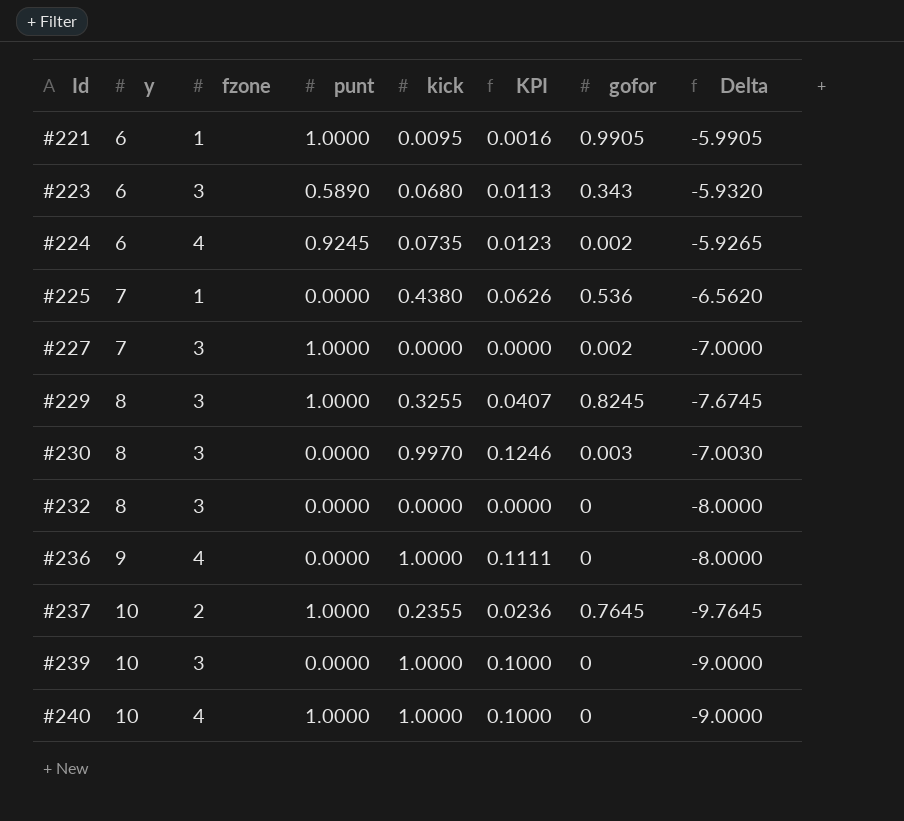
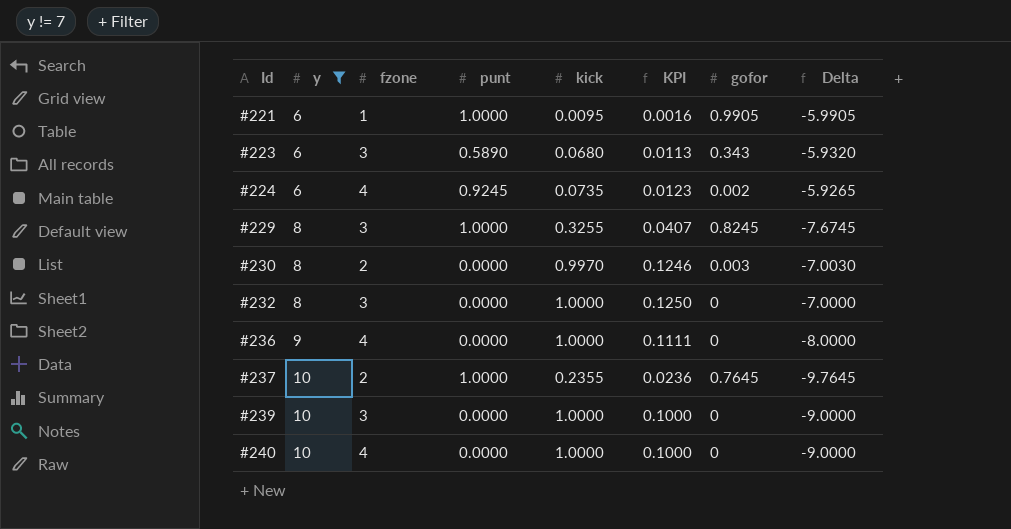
filter: none -> y != 7
#230 | fzone: 3 -> 2
#232 | kick: 0.0000 -> 1.0000
#232 | KPI: 0.0000 -> 0.1250
#232 | Delta: -8.0000 -> -7.0000
#240 | punt: 1.0000 -> 0.0000

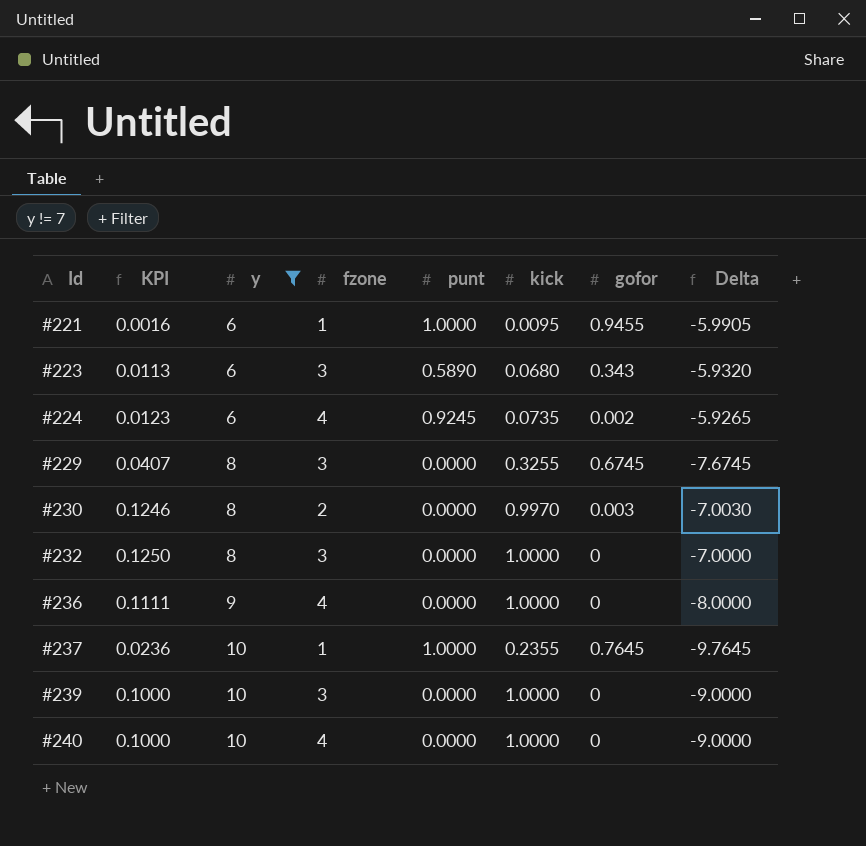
column KPI | position: 6 -> 2
#221 | gofor: 0.9905 -> 0.9455
#229 | punt: 1.0000 -> 0.0000
#229 | gofor: 0.8245 -> 0.6745
#237 | fzone: 2 -> 1

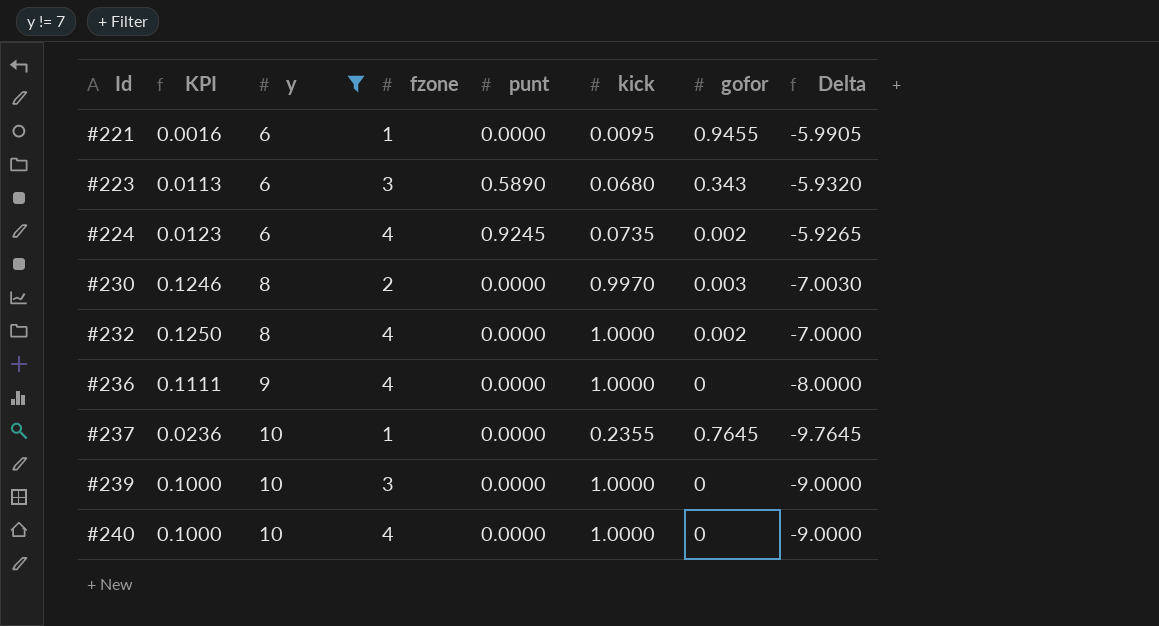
row #229: 0.0407 | 8 | 3 | 0.0000 | 0.3255 | 0.6745 | -7.6745 -> none
#221 | punt: 1.0000 -> 0.0000
#232 | fzone: 3 -> 4
#232 | gofor: 0 -> 0.002
#237 | punt: 1.0000 -> 0.0000

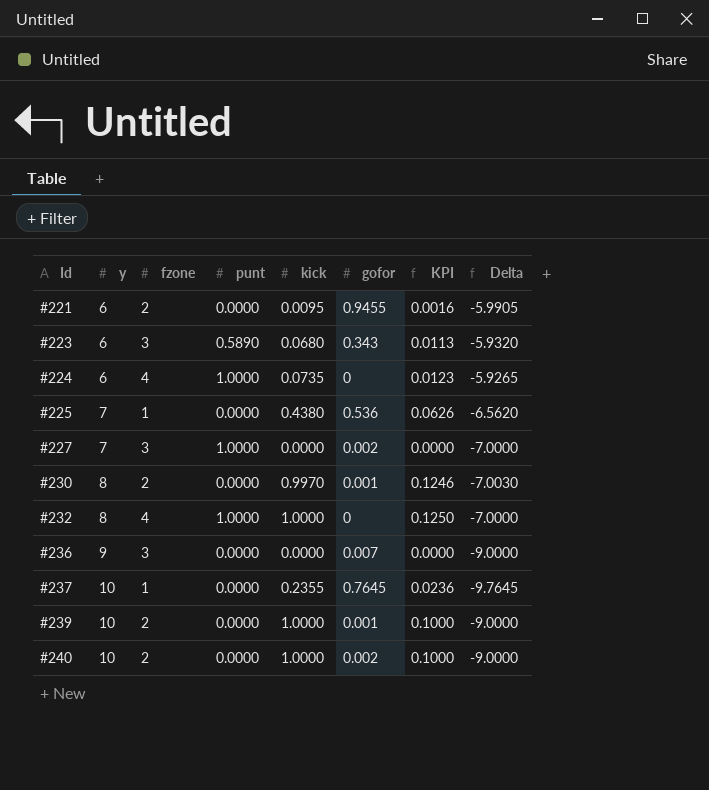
filter: y != 7 -> none
column KPI | position: 2 -> 7
#221 | fzone: 1 -> 2
#224 | punt: 0.9245 -> 1.0000
#224 | gofor: 0.002 -> 0
#230 | gofor: 0.003 -> 0.001
#232 | punt: 0.0000 -> 1.0000
#232 | gofor: 0.002 -> 0
#236 | fzone: 4 -> 3
#236 | kick: 1.0000 -> 0.0000
#236 | gofor: 0 -> 0.007
#236 | KPI: 0.1111 -> 0.0000
#236 | Delta: -8.0000 -> -9.0000
#239 | fzone: 3 -> 2
#239 | gofor: 0 -> 0.001
#240 | fzone: 4 -> 2
#240 | gofor: 0 -> 0.002

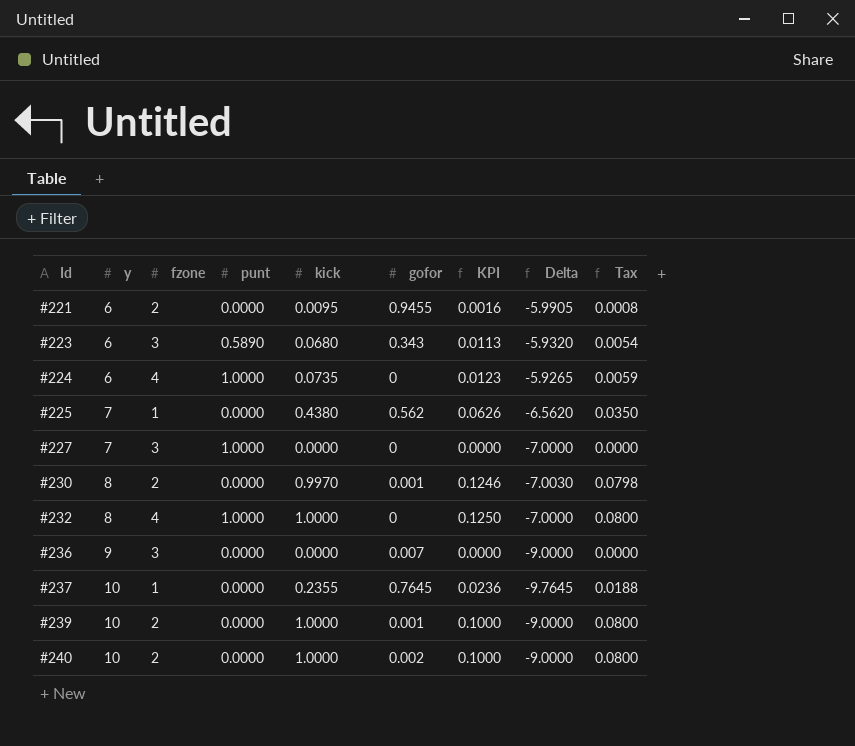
column Tax | formula: none -> [kick] * 0.08
#225 | gofor: 0.536 -> 0.562
#227 | gofor: 0.002 -> 0

